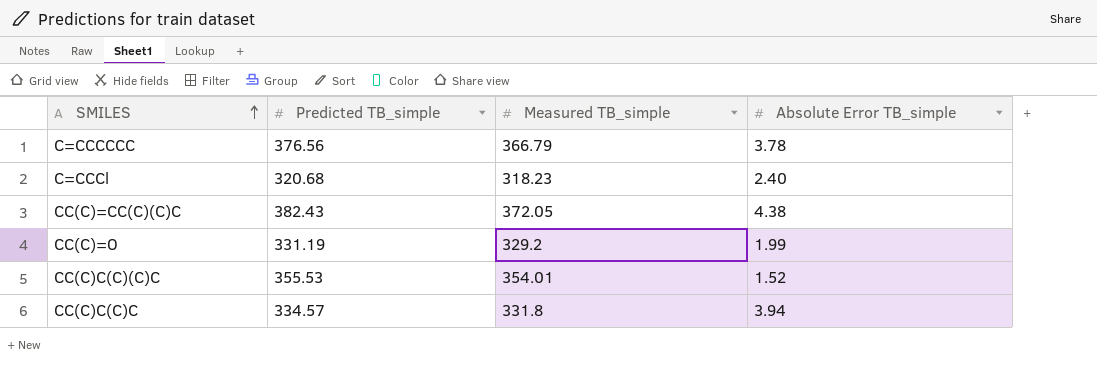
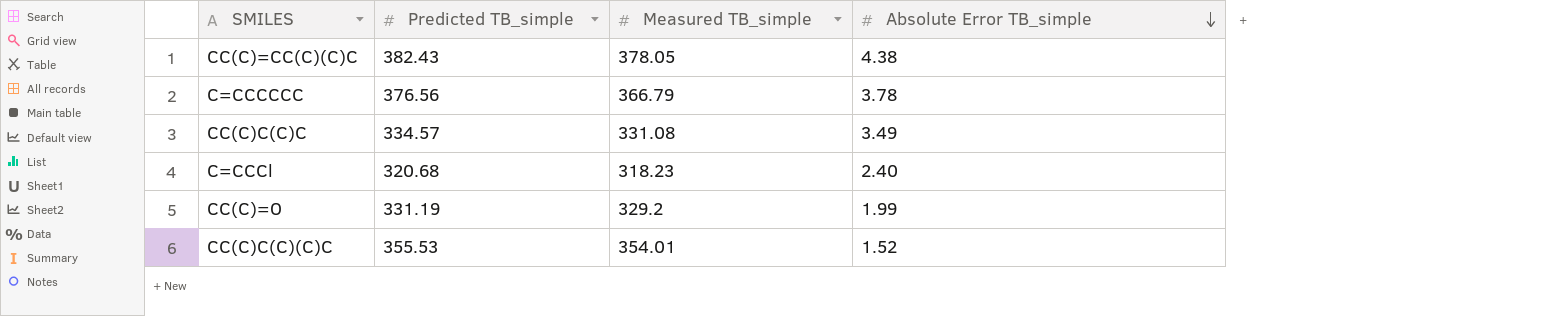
row order: SMILES ascending -> Absolute Error TB_simple descending
CC(C)=CC(C)(C)C | Measured TB_simple: 372.05 -> 378.05
CC(C)C(C)C | Measured TB_simple: 331.8 -> 331.08
CC(C)C(C)C | Absolute Error TB_simple: 3.94 -> 3.49

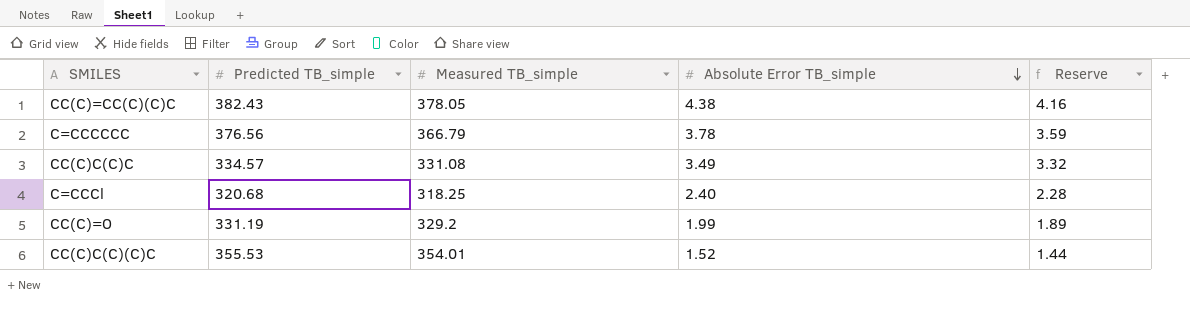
column Reserve | formula: none -> [Absolute Error TB_simple] * 0.95
C=CCCl | Measured TB_simple: 318.23 -> 318.25

